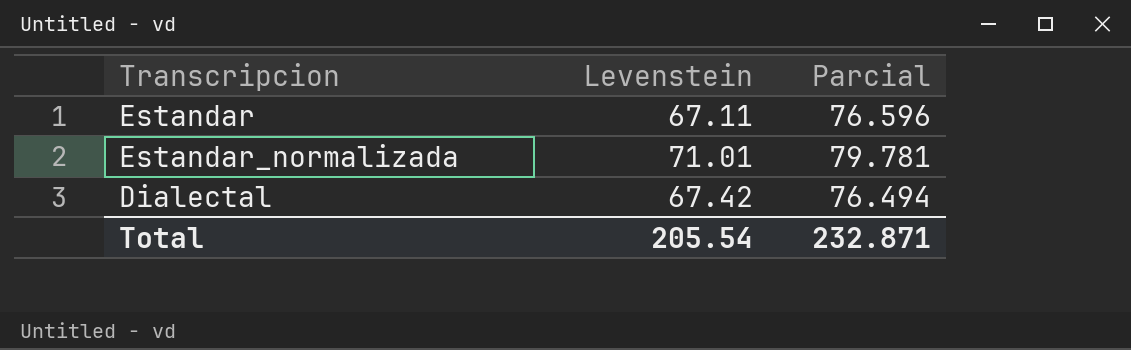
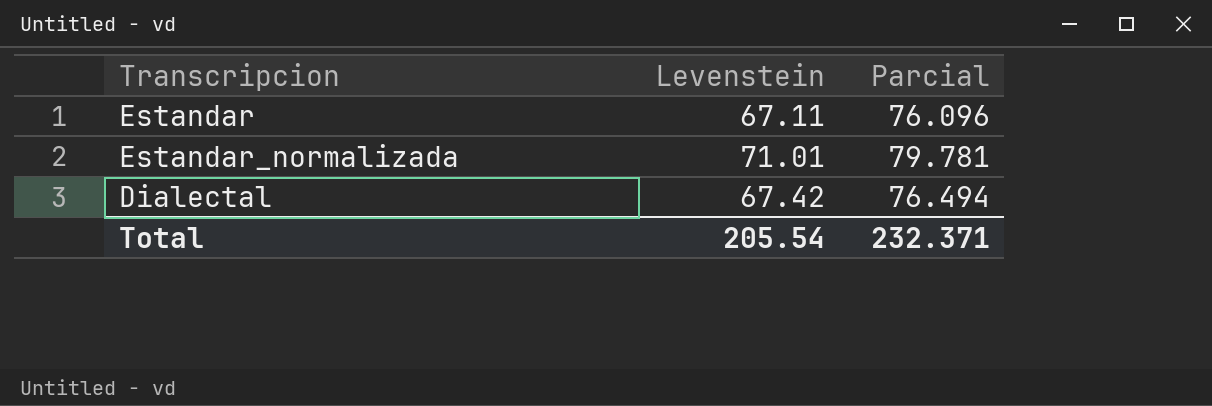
Estandar | Parcial: 76.596 -> 76.096
Total | Parcial: 232.871 -> 232.371

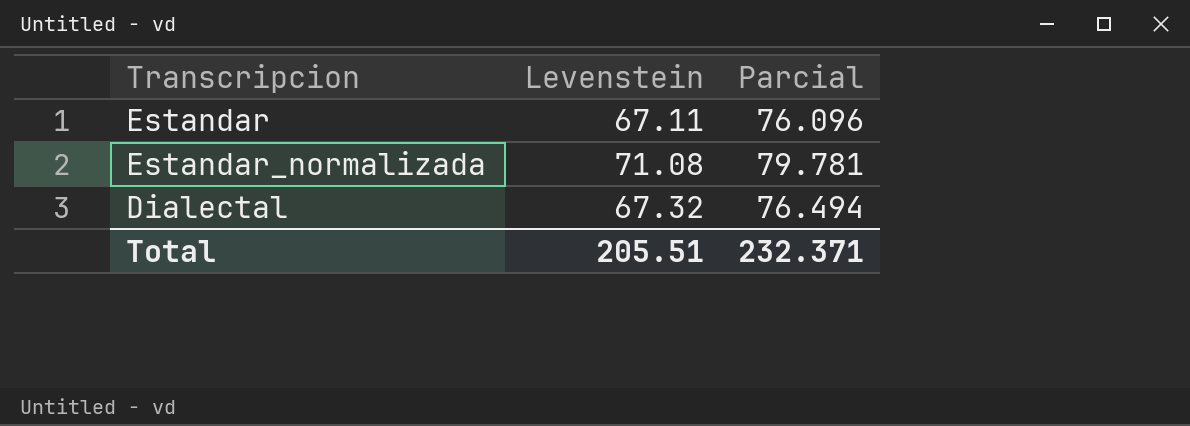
Estandar_normalizada | Levenstein: 71.01 -> 71.08
Dialectal | Levenstein: 67.42 -> 67.32
Total | Levenstein: 205.54 -> 205.51

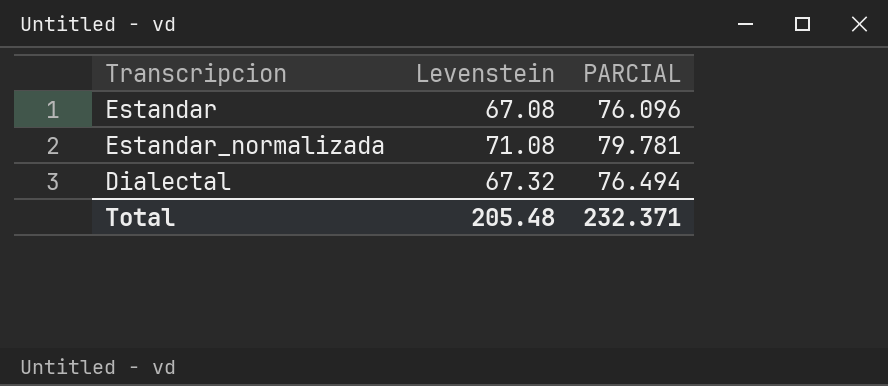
column name: Parcial -> PARCIAL
Estandar | Levenstein: 67.11 -> 67.08
Total | Levenstein: 205.51 -> 205.48

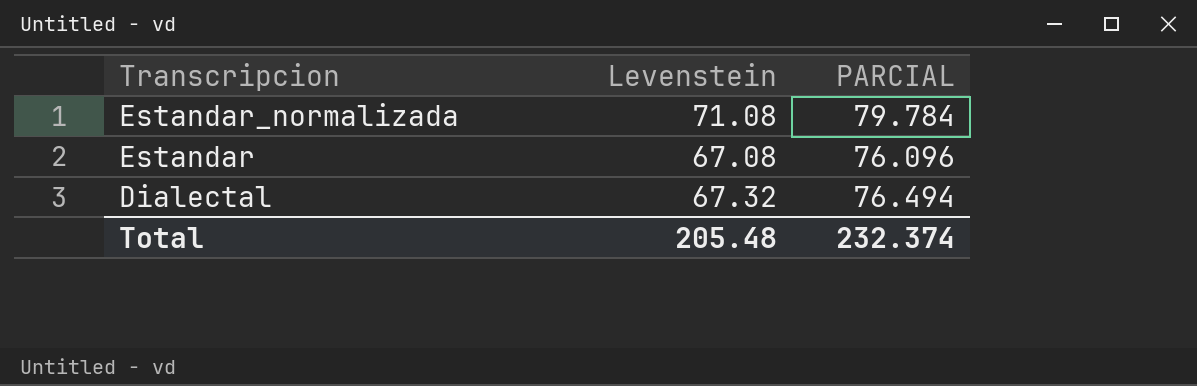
row order: none -> Transcripcion descending
Estandar_normalizada | PARCIAL: 79.781 -> 79.784
Total | PARCIAL: 232.371 -> 232.374

